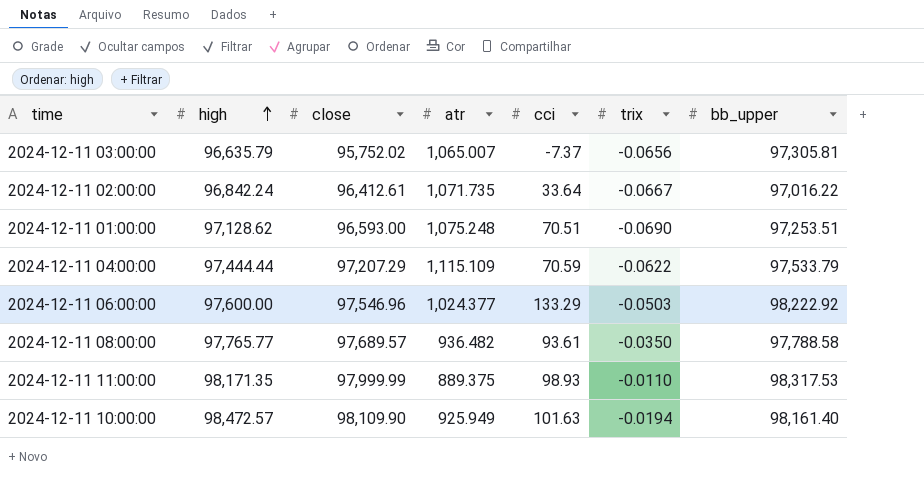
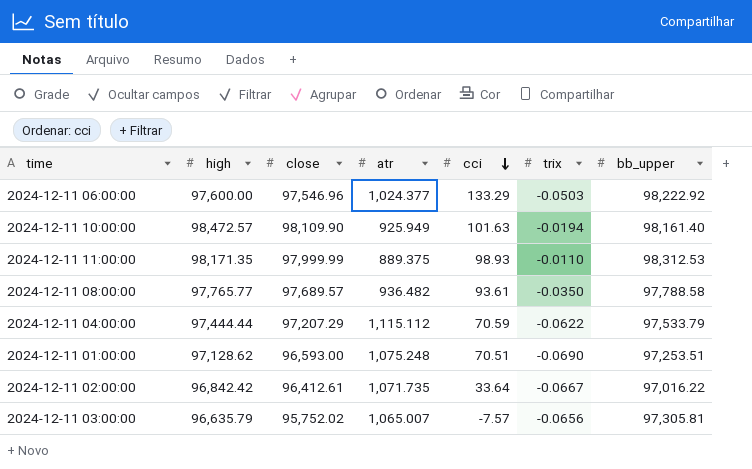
row order: high ascending -> cci descending
2024-12-11 11:00:00 | bb_upper: 98,317.53 -> 98,312.53
2024-12-11 04:00:00 | atr: 1,115.109 -> 1,115.112
2024-12-11 02:00:00 | high: 96,842.24 -> 96,842.42
2024-12-11 03:00:00 | cci: -7.37 -> -7.57

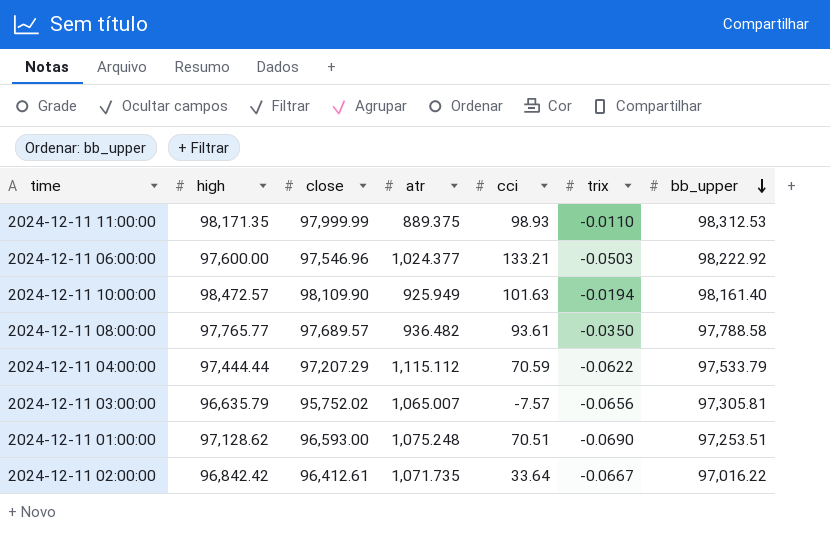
row order: cci descending -> bb_upper descending
2024-12-11 06:00:00 | cci: 133.29 -> 133.21

